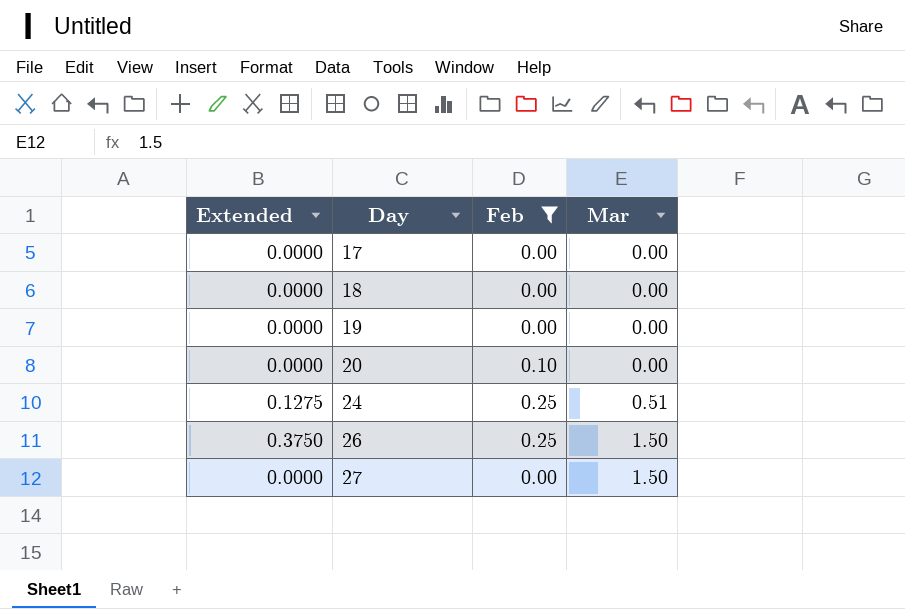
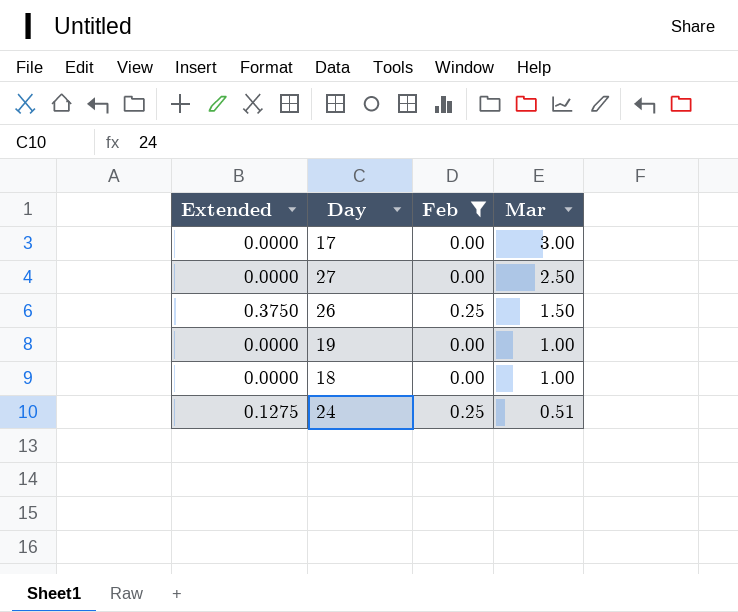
row order: Day ascending -> Mar descending
row 20: 0.0000 | 0.10 | 0.00 -> none
17 | Mar: 0.00 -> 3.00
27 | Mar: 1.50 -> 2.50
19 | Mar: 0.00 -> 1.00
18 | Mar: 0.00 -> 1.00

